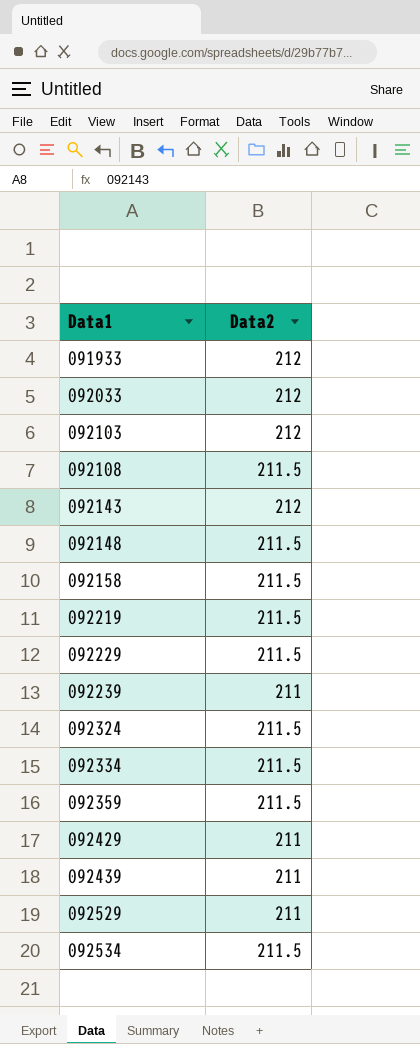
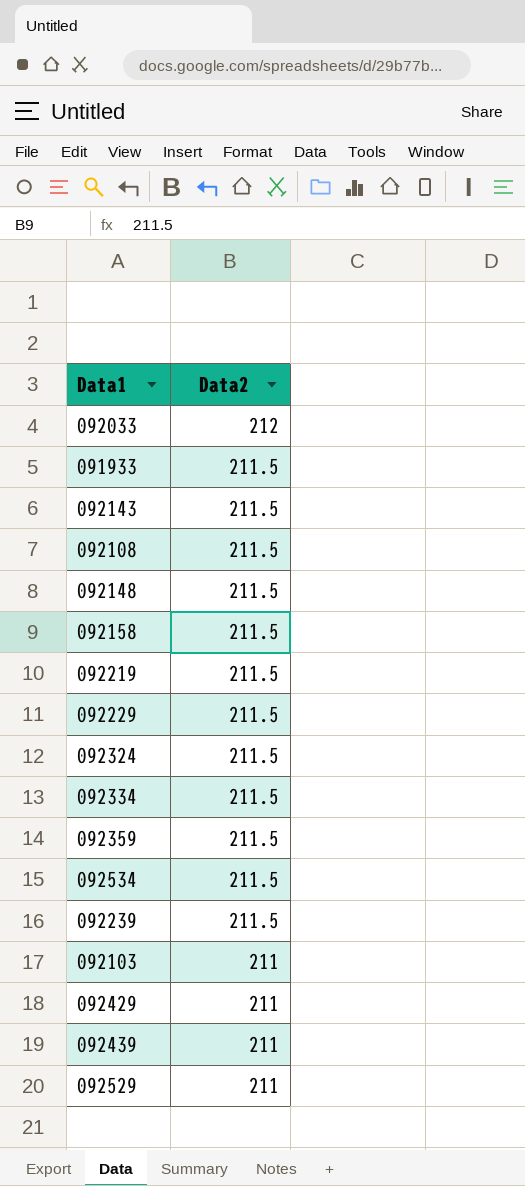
row order: Data1 ascending -> Data2 descending
091933 | Data2: 212 -> 211.5
092143 | Data2: 212 -> 211.5
092239 | Data2: 211 -> 211.5
092103 | Data2: 212 -> 211

